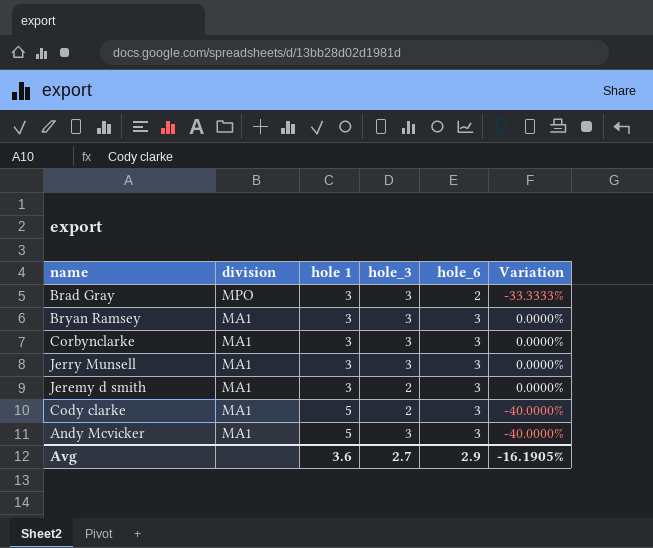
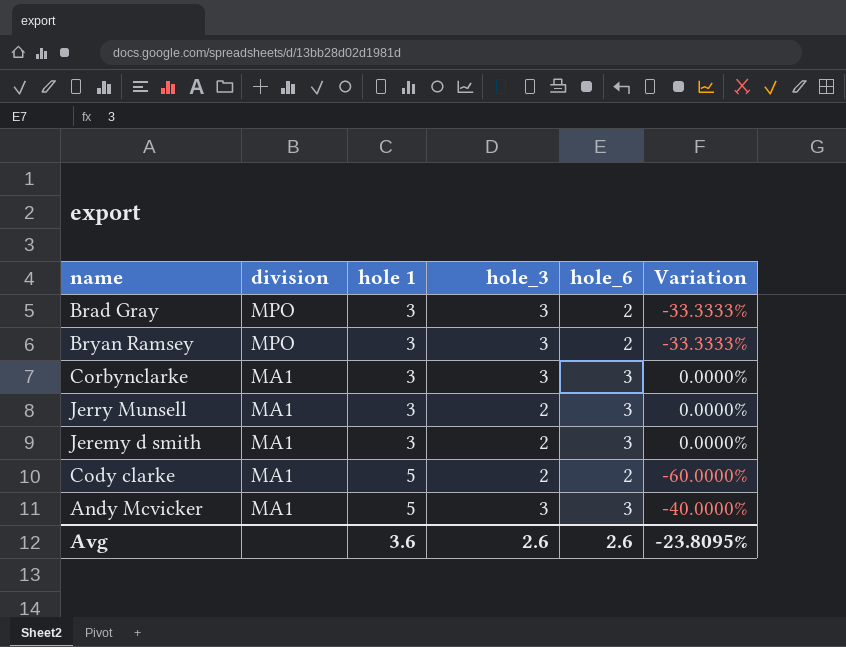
Bryan Ramsey | division: MA1 -> MPO
Bryan Ramsey | hole_6: 3 -> 2
Bryan Ramsey | Variation: 0.0000% -> -33.3333%
Jerry Munsell | hole_3: 3 -> 2
Cody clarke | hole_6: 3 -> 2
Cody clarke | Variation: -40.0000% -> -60.0000%
Avg | hole_3: 2.7 -> 2.6
Avg | hole_6: 2.9 -> 2.6
Avg | Variation: -16.1905% -> -23.8095%

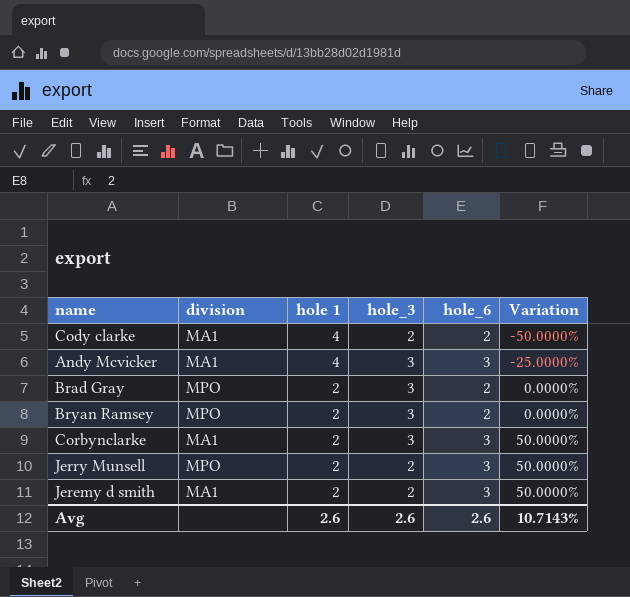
row order: division descending -> hole 1 descending
Cody clarke | hole 1: 5 -> 4
Cody clarke | Variation: -60.0000% -> -50.0000%
Andy Mcvicker | hole 1: 5 -> 4
Andy Mcvicker | Variation: -40.0000% -> -25.0000%
Brad Gray | hole 1: 3 -> 2
Brad Gray | Variation: -33.3333% -> 0.0000%
Bryan Ramsey | hole 1: 3 -> 2
Bryan Ramsey | Variation: -33.3333% -> 0.0000%
Corbynclarke | hole 1: 3 -> 2
Corbynclarke | Variation: 0.0000% -> 50.0000%
Jerry Munsell | division: MA1 -> MPO
Jerry Munsell | hole 1: 3 -> 2
Jerry Munsell | Variation: 0.0000% -> 50.0000%
Jeremy d smith | hole 1: 3 -> 2
Jeremy d smith | Variation: 0.0000% -> 50.0000%
Avg | hole 1: 3.6 -> 2.6
Avg | Variation: -23.8095% -> 10.7143%

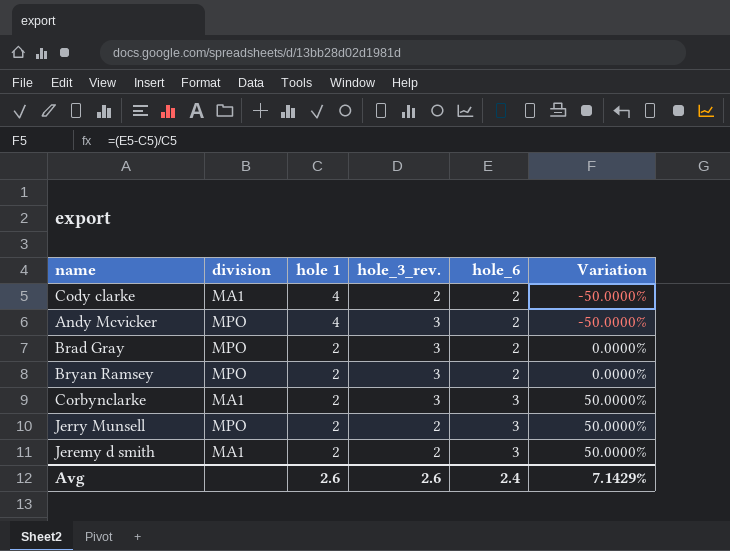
column name: hole_3 -> hole_3_rev.
Andy Mcvicker | division: MA1 -> MPO
Andy Mcvicker | hole_6: 3 -> 2
Andy Mcvicker | Variation: -25.0000% -> -50.0000%
Avg | hole_6: 2.6 -> 2.4
Avg | Variation: 10.7143% -> 7.1429%

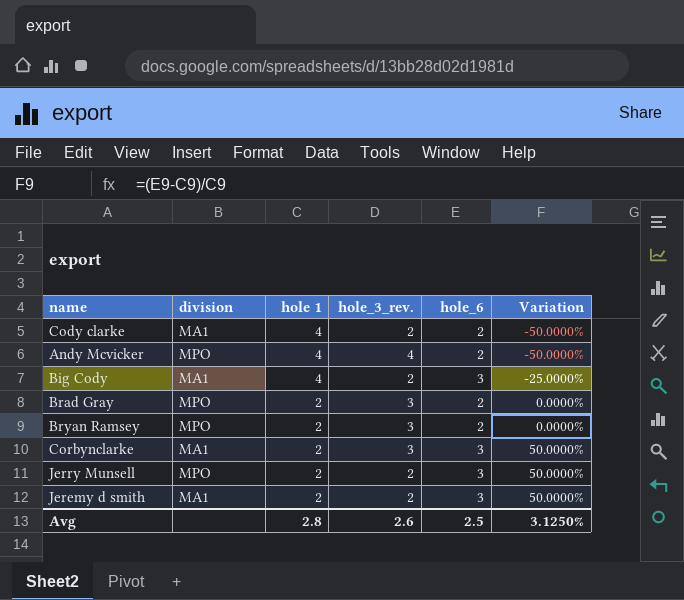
Andy Mcvicker | hole_3_rev.: 3 -> 4
row Big Cody: none -> MA1 | 4 | 2 | 3 | -25.0000%
Avg | hole 1: 2.6 -> 2.8
Avg | hole_6: 2.4 -> 2.5
Avg | Variation: 7.1429% -> 3.1250%

